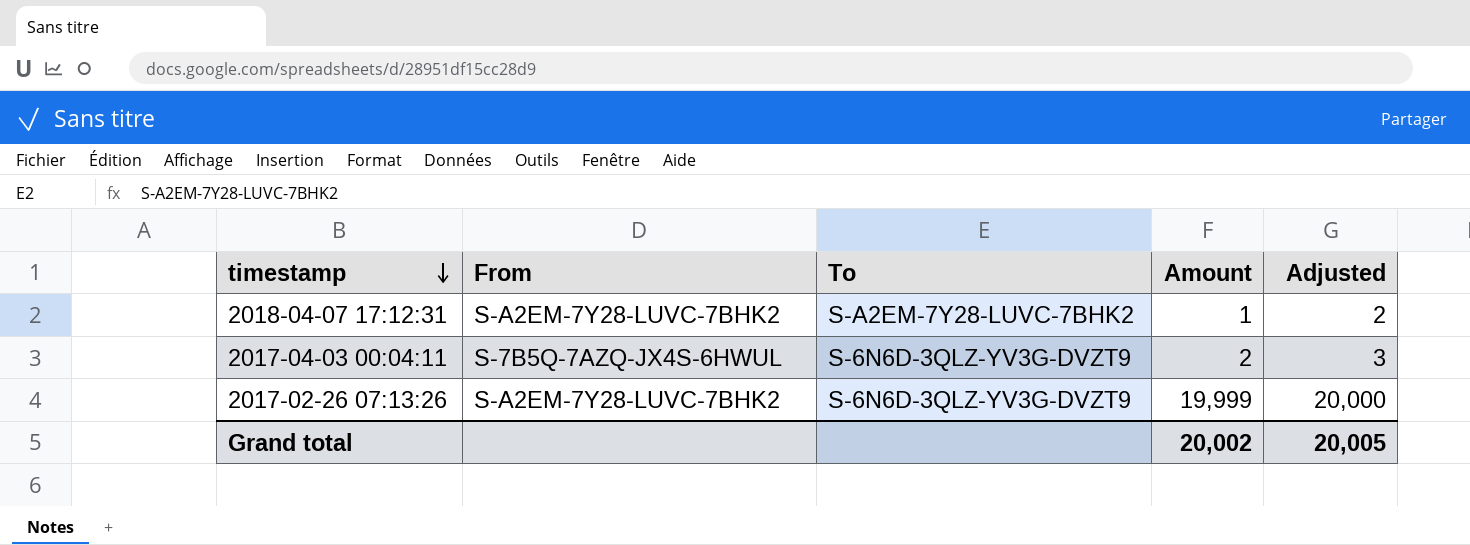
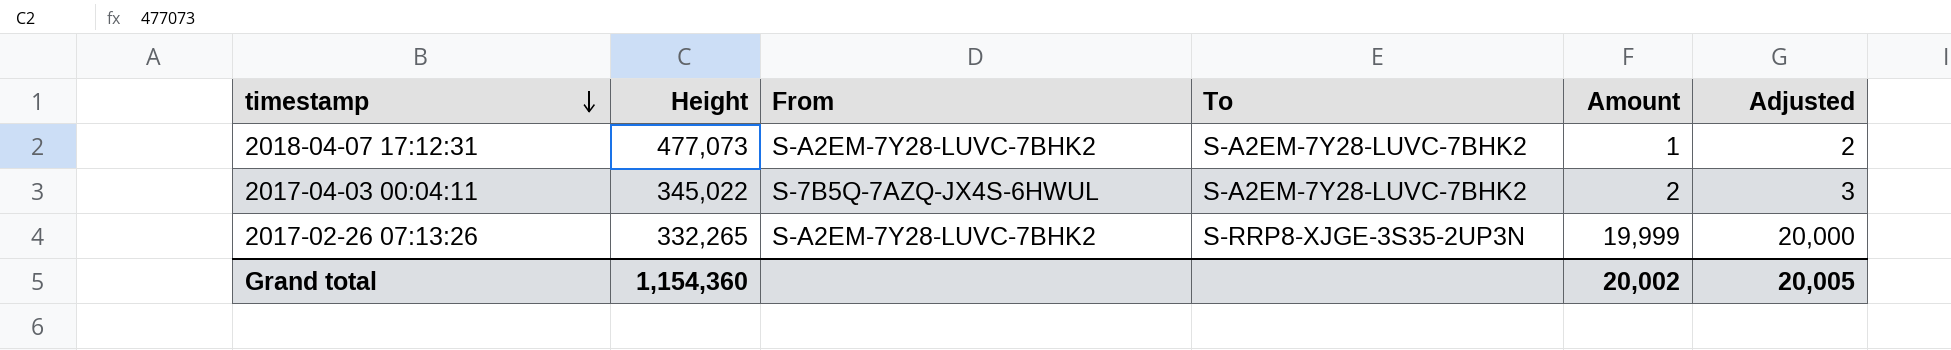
column Height | position: none -> 2
2017-04-03 00:04:11 | To: S-6N6D-3QLZ-YV3G-DVZT9 -> S-A2EM-7Y28-LUVC-7BHK2
2017-02-26 07:13:26 | To: S-6N6D-3QLZ-YV3G-DVZT9 -> S-RRP8-XJGE-3S35-2UP3N

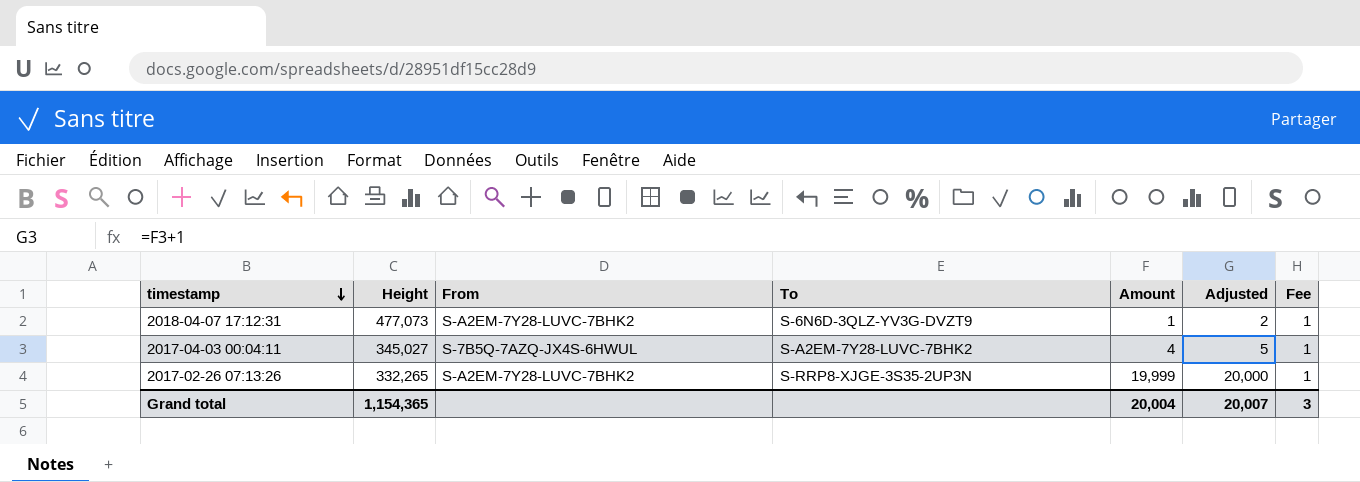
column Fee | position: none -> 7
2018-04-07 17:12:31 | To: S-A2EM-7Y28-LUVC-7BHK2 -> S-6N6D-3QLZ-YV3G-DVZT9
2017-04-03 00:04:11 | Height: 345,022 -> 345,027
2017-04-03 00:04:11 | Amount: 2 -> 4
2017-04-03 00:04:11 | Adjusted: 3 -> 5
Grand total | Height: 1,154,360 -> 1,154,365
Grand total | Amount: 20,002 -> 20,004
Grand total | Adjusted: 20,005 -> 20,007

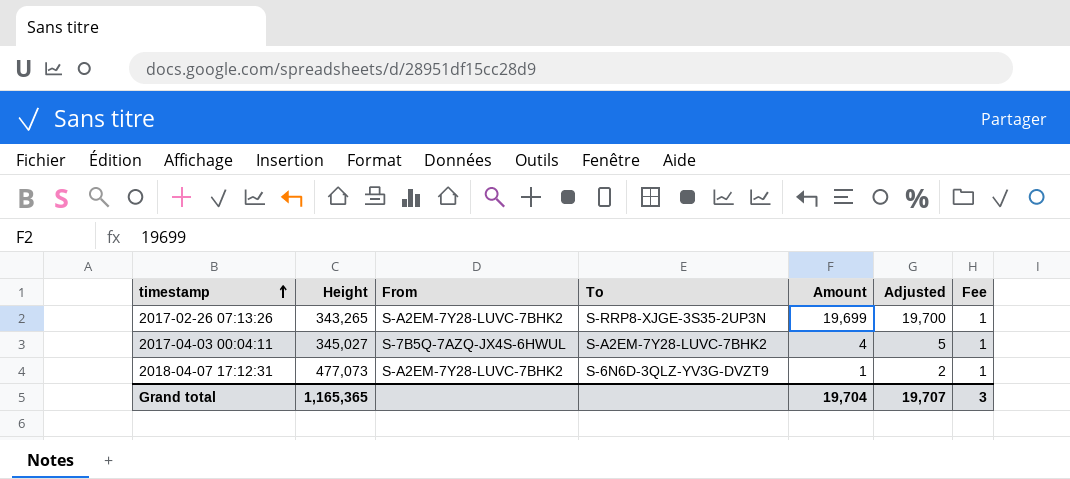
row order: timestamp descending -> timestamp ascending
2017-02-26 07:13:26 | Height: 332,265 -> 343,265
2017-02-26 07:13:26 | Amount: 19,999 -> 19,699
2017-02-26 07:13:26 | Adjusted: 20,000 -> 19,700
Grand total | Height: 1,154,365 -> 1,165,365
Grand total | Amount: 20,004 -> 19,704
Grand total | Adjusted: 20,007 -> 19,707

